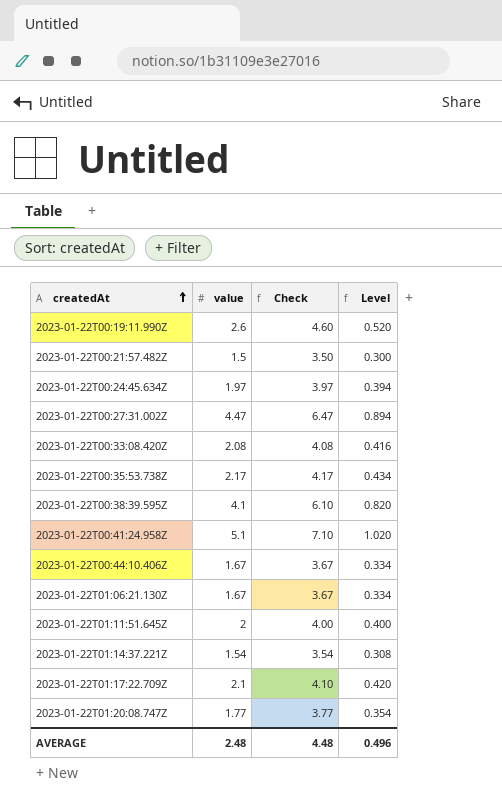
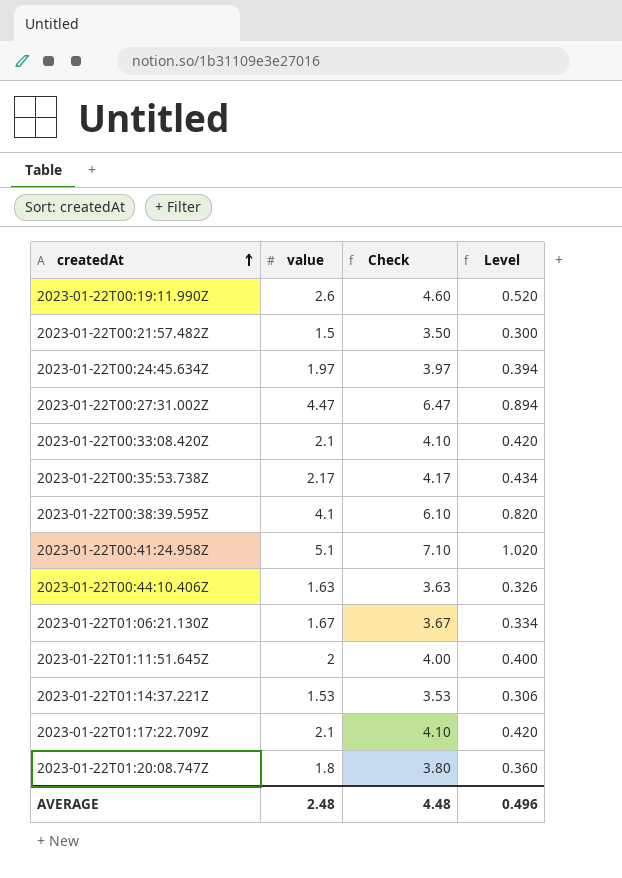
2023-01-22T00:33:08.420Z | value: 2.08 -> 2.1
2023-01-22T00:33:08.420Z | Check: 4.08 -> 4.10
2023-01-22T00:33:08.420Z | Level: 0.416 -> 0.420
2023-01-22T00:44:10.406Z | value: 1.67 -> 1.63
2023-01-22T00:44:10.406Z | Check: 3.67 -> 3.63
2023-01-22T00:44:10.406Z | Level: 0.334 -> 0.326
2023-01-22T01:14:37.221Z | value: 1.54 -> 1.53
2023-01-22T01:14:37.221Z | Check: 3.54 -> 3.53
2023-01-22T01:14:37.221Z | Level: 0.308 -> 0.306
2023-01-22T01:20:08.747Z | value: 1.77 -> 1.8
2023-01-22T01:20:08.747Z | Check: 3.77 -> 3.80
2023-01-22T01:20:08.747Z | Level: 0.354 -> 0.360

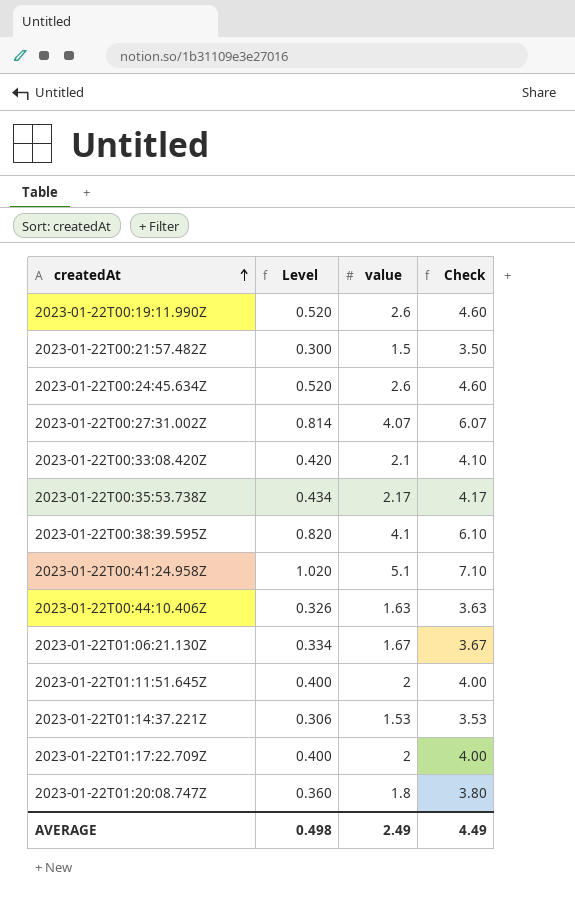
column Level | position: 4 -> 2
2023-01-22T00:24:45.634Z | Level: 0.394 -> 0.520
2023-01-22T00:24:45.634Z | value: 1.97 -> 2.6
2023-01-22T00:24:45.634Z | Check: 3.97 -> 4.60
2023-01-22T00:27:31.002Z | Level: 0.894 -> 0.814
2023-01-22T00:27:31.002Z | value: 4.47 -> 4.07
2023-01-22T00:27:31.002Z | Check: 6.47 -> 6.07
2023-01-22T01:17:22.709Z | Level: 0.420 -> 0.400
2023-01-22T01:17:22.709Z | value: 2.1 -> 2
2023-01-22T01:17:22.709Z | Check: 4.10 -> 4.00
AVERAGE | Level: 0.496 -> 0.498
AVERAGE | value: 2.48 -> 2.49
AVERAGE | Check: 4.48 -> 4.49

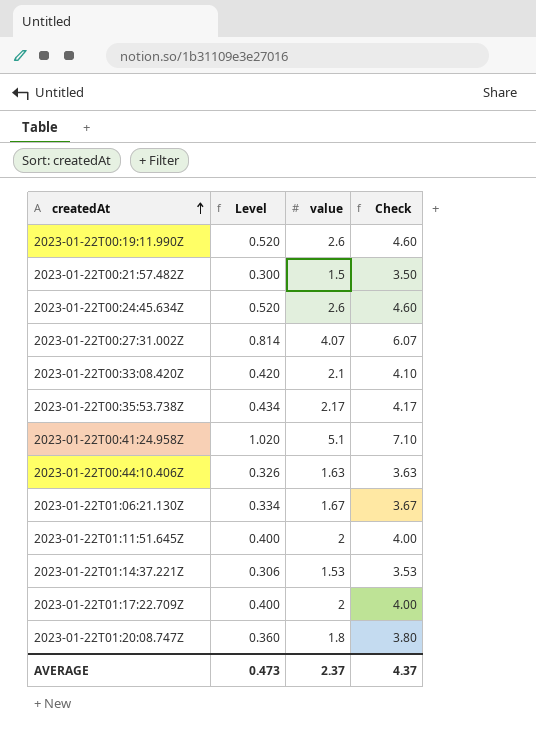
row 2023-01-22T00:38:39.595Z: 0.820 | 4.1 | 6.10 -> none
AVERAGE | Level: 0.498 -> 0.473
AVERAGE | value: 2.49 -> 2.37
AVERAGE | Check: 4.49 -> 4.37

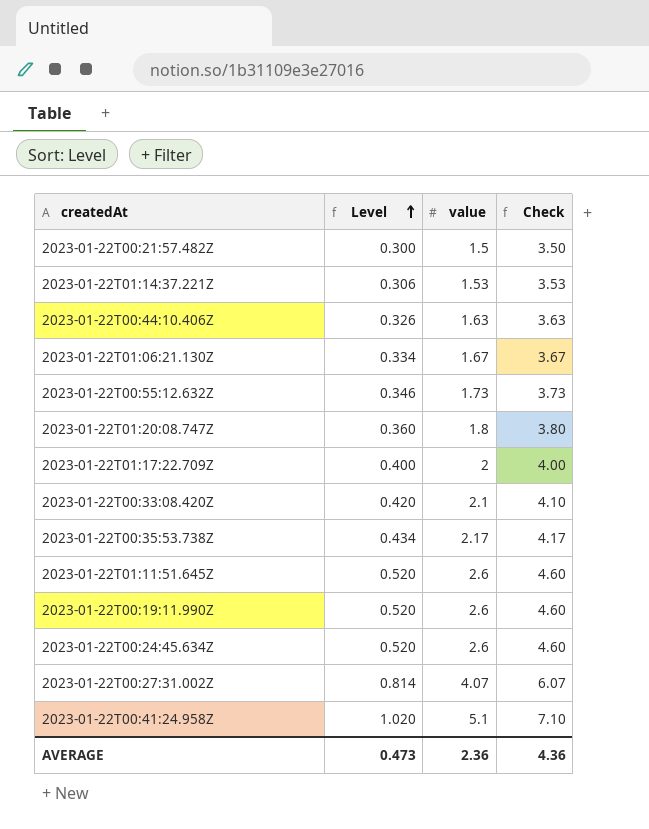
row order: createdAt ascending -> Level ascending
row 2023-01-22T00:55:12.632Z: none -> 0.346 | 1.73 | 3.73
2023-01-22T01:11:51.645Z | Level: 0.400 -> 0.520
2023-01-22T01:11:51.645Z | value: 2 -> 2.6
2023-01-22T01:11:51.645Z | Check: 4.00 -> 4.60
AVERAGE | value: 2.37 -> 2.36
AVERAGE | Check: 4.37 -> 4.36

